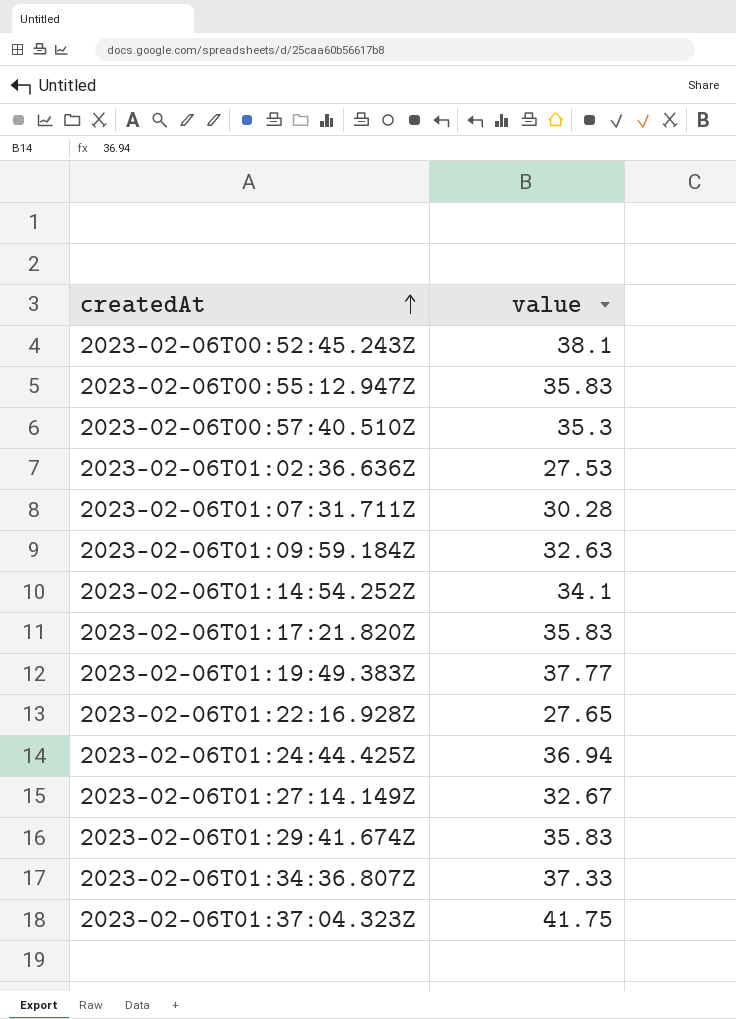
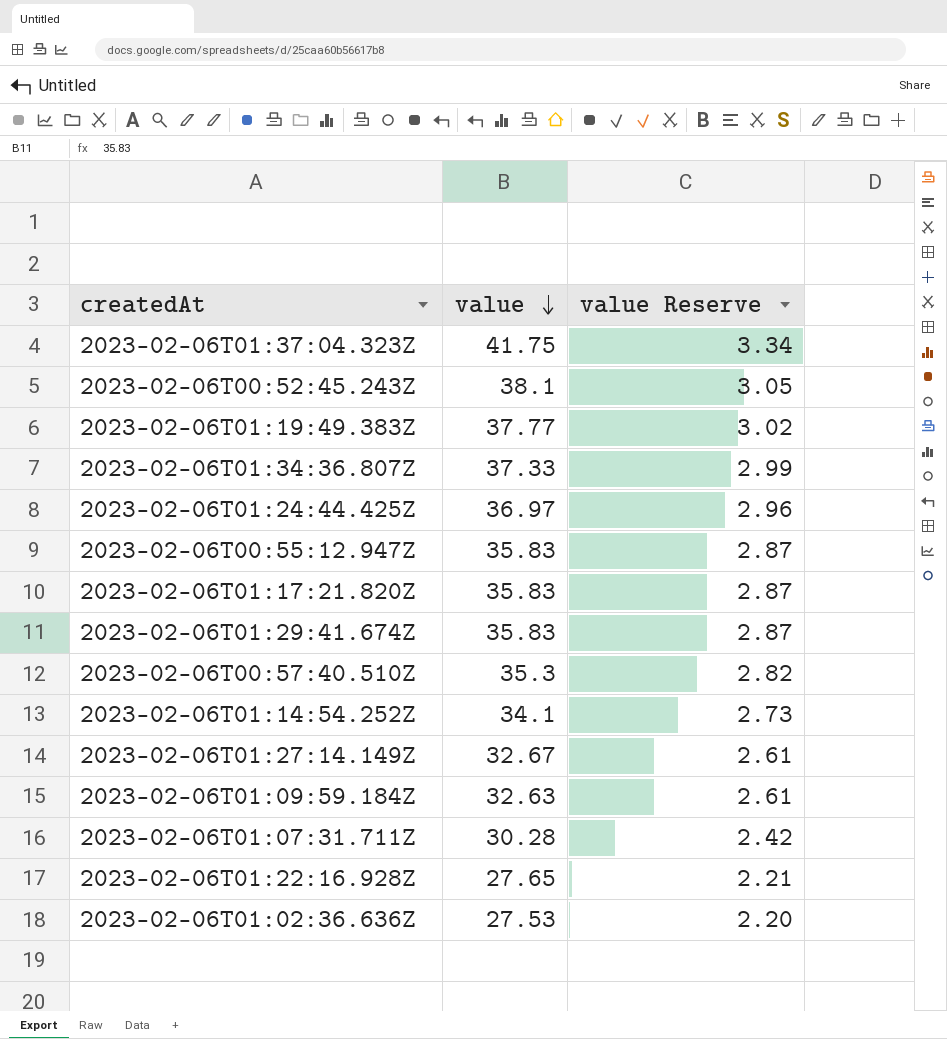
row order: createdAt ascending -> value descending
column value Reserve | formula: none -> [value] * 0.08
2023-02-06T01:24:44.425Z | value: 36.94 -> 36.97

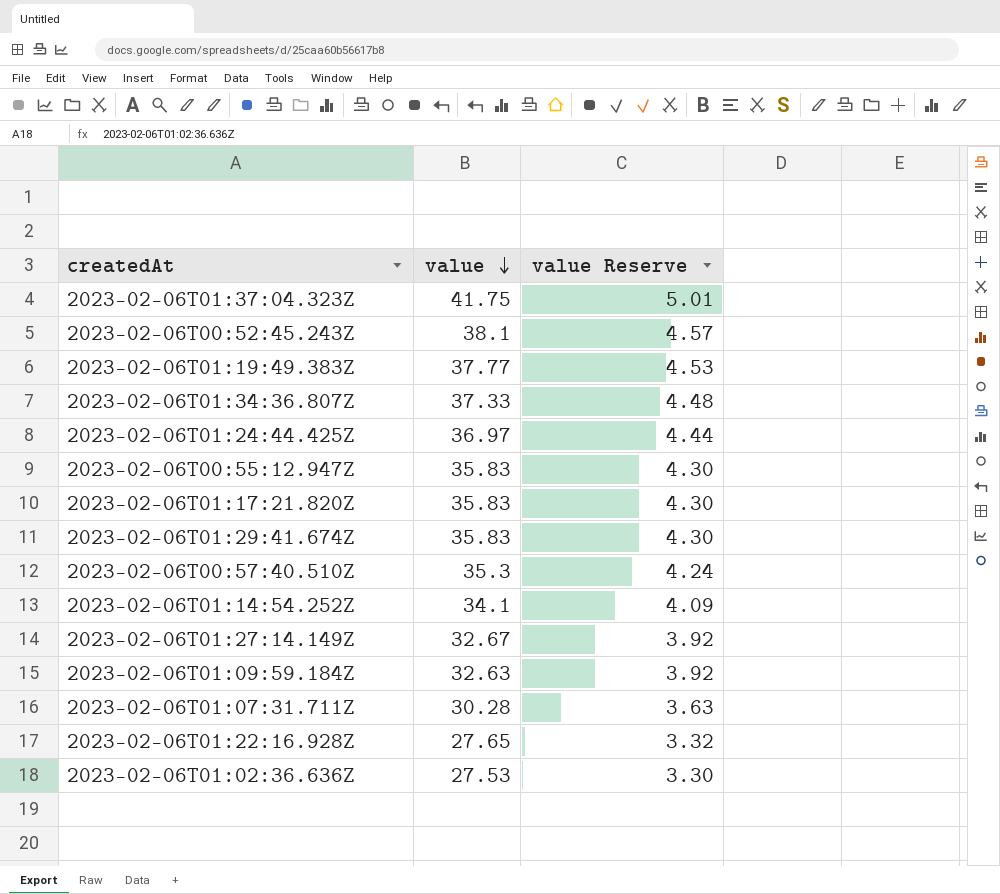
column value Reserve | formula: [value] * 0.08 -> [value] * 0.12

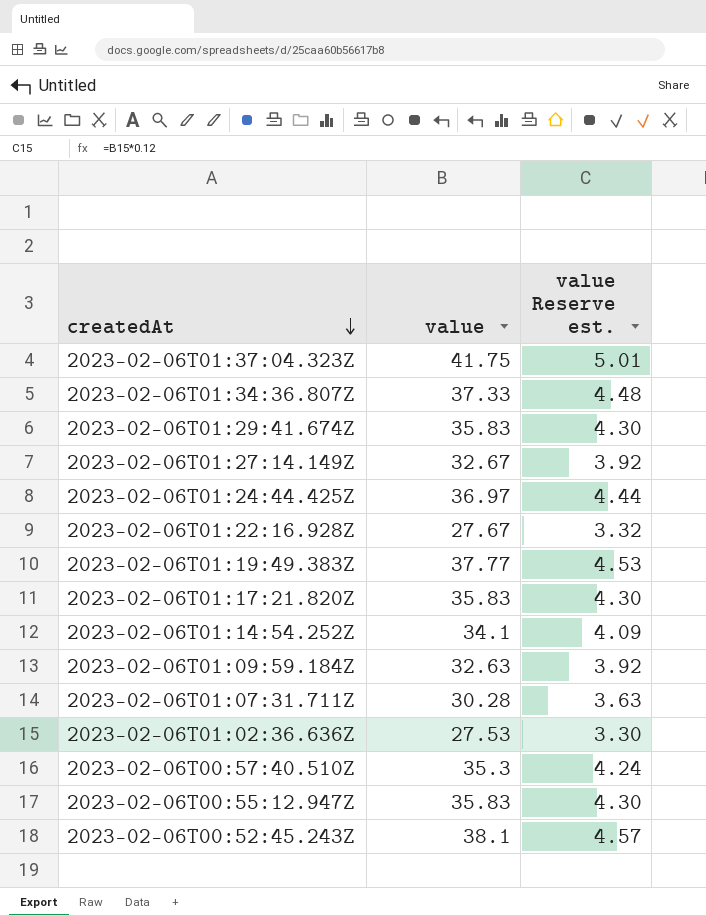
row order: value descending -> createdAt descending
column name: value Reserve -> value Reserve est.
2023-02-06T01:22:16.928Z | value: 27.65 -> 27.67

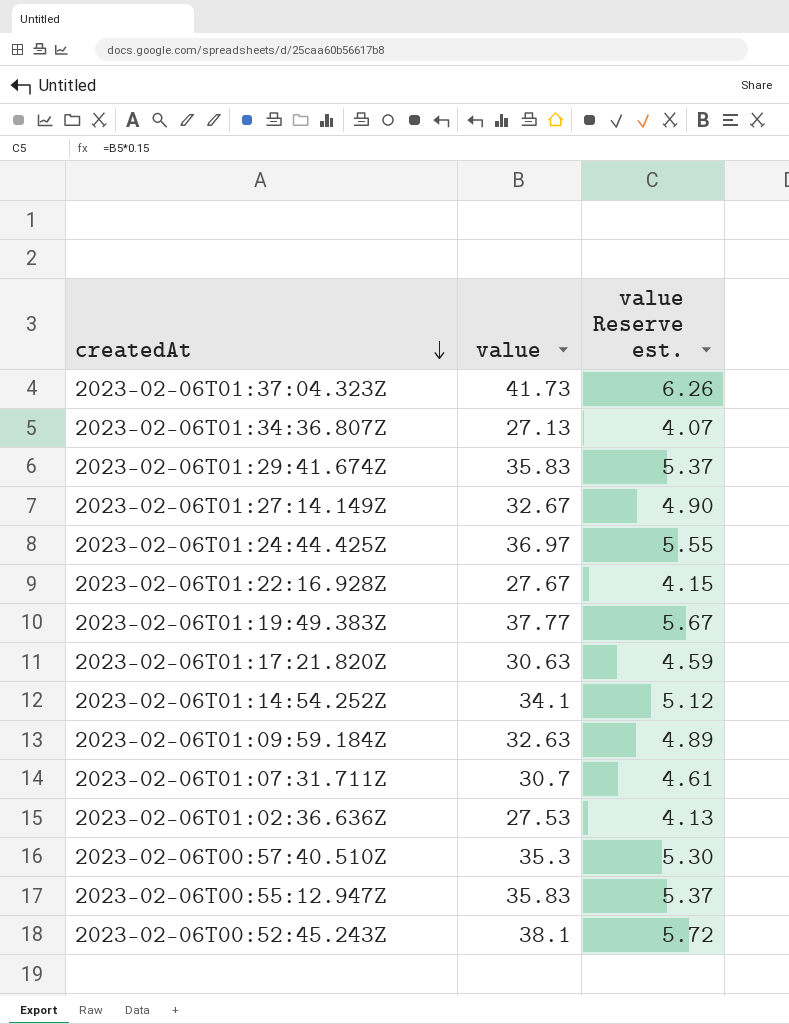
column value Reserve est. | formula: [value] * 0.12 -> [value] * 0.15
2023-02-06T01:37:04.323Z | value: 41.75 -> 41.73
2023-02-06T01:34:36.807Z | value: 37.33 -> 27.13
2023-02-06T01:17:21.820Z | value: 35.83 -> 30.63
2023-02-06T01:07:31.711Z | value: 30.28 -> 30.7

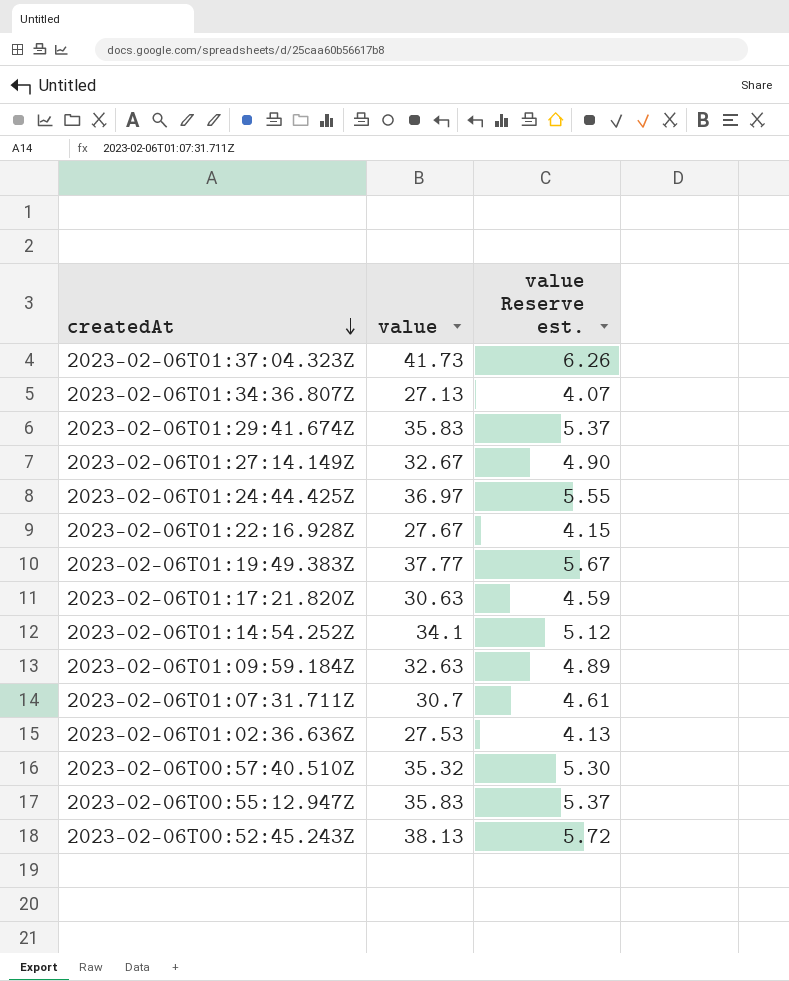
2023-02-06T00:57:40.510Z | value: 35.3 -> 35.32
2023-02-06T00:52:45.243Z | value: 38.1 -> 38.13

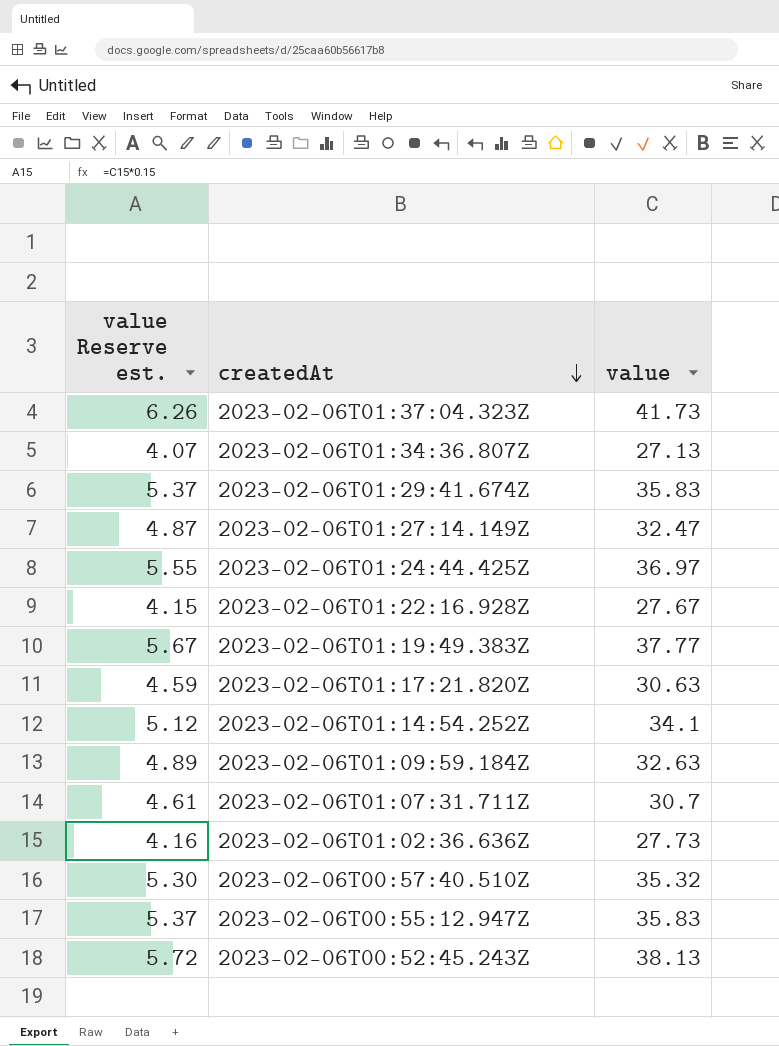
column value Reserve est. | position: 3 -> 1
2023-02-06T01:27:14.149Z | value Reserve est.: 4.90 -> 4.87
2023-02-06T01:27:14.149Z | value: 32.67 -> 32.47
2023-02-06T01:02:36.636Z | value Reserve est.: 4.13 -> 4.16
2023-02-06T01:02:36.636Z | value: 27.53 -> 27.73

